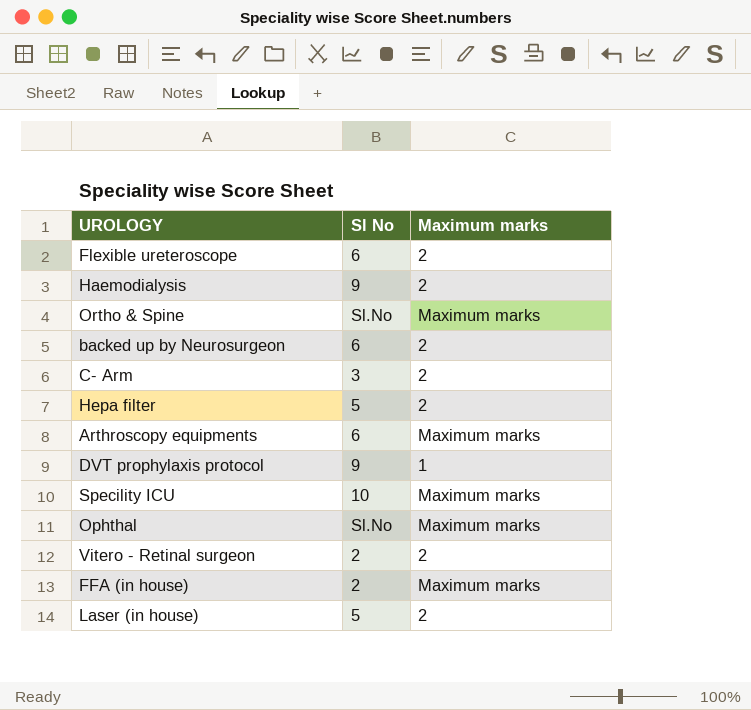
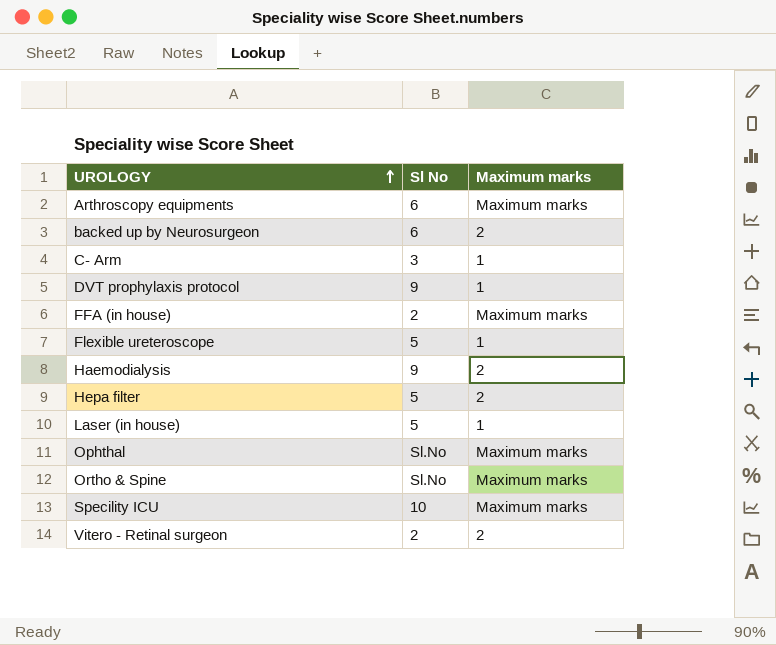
row order: none -> UROLOGY ascending
C- Arm | Maximum marks: 2 -> 1
Flexible ureteroscope | Sl No: 6 -> 5
Flexible ureteroscope | Maximum marks: 2 -> 1
Laser (in house) | Maximum marks: 2 -> 1

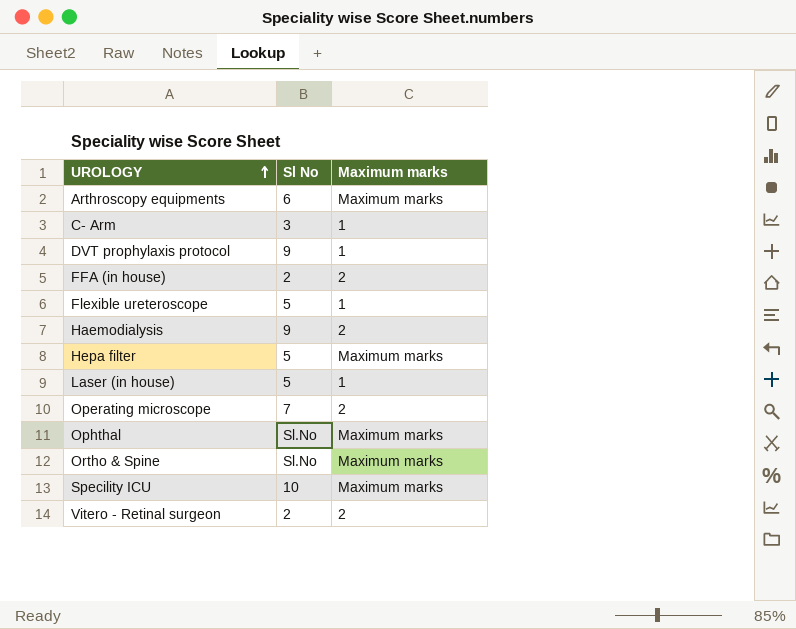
row backed up by Neurosurgeon: 6 | 2 -> none
FFA (in house) | Maximum marks: Maximum marks -> 2
Hepa filter | Maximum marks: 2 -> Maximum marks
row Operating microscope: none -> 7 | 2

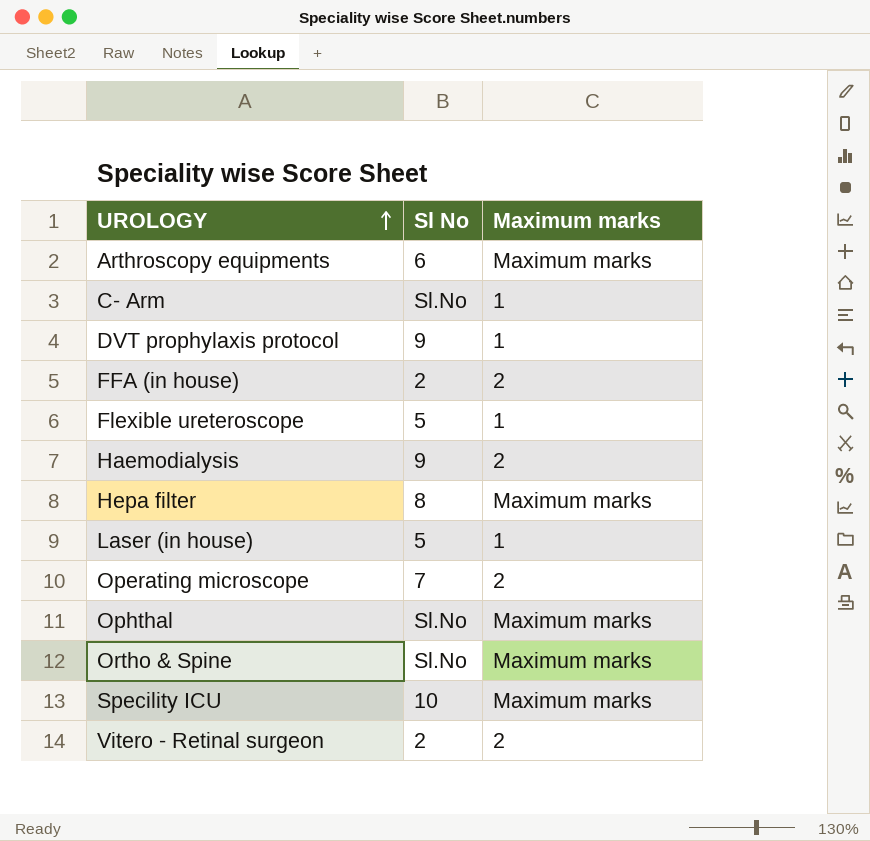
C- Arm | Sl No: 3 -> Sl.No
Hepa filter | Sl No: 5 -> 8

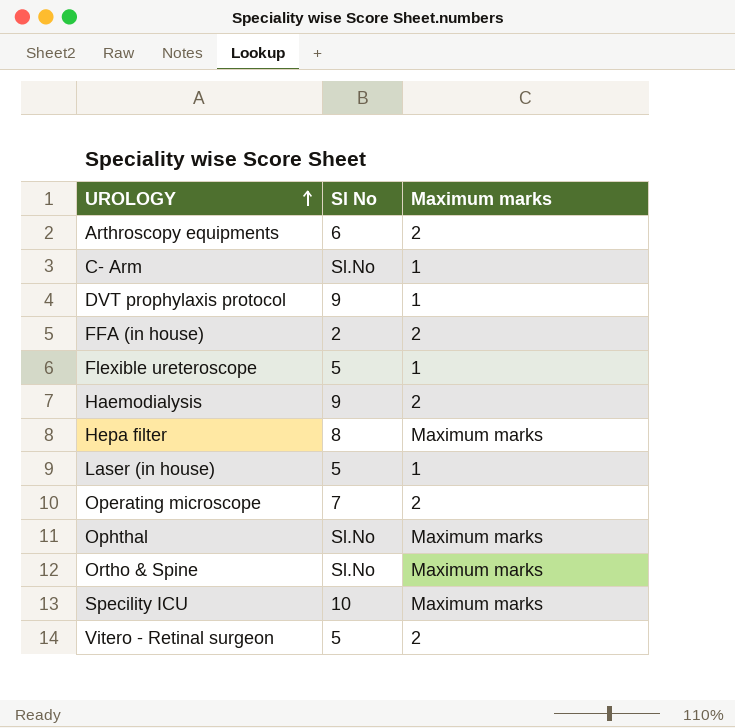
Arthroscopy equipments | Maximum marks: Maximum marks -> 2
Vitero - Retinal surgeon | Sl No: 2 -> 5

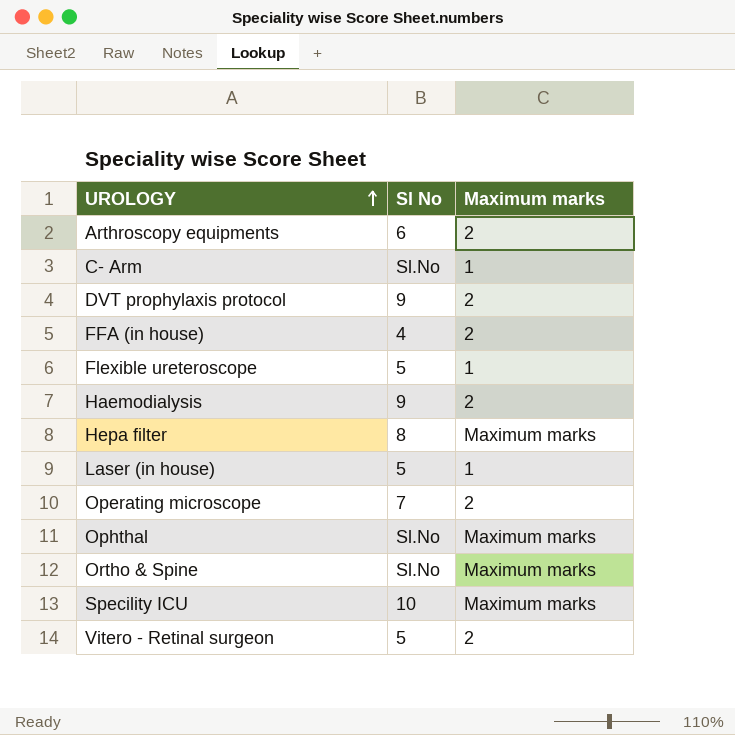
DVT prophylaxis protocol | Maximum marks: 1 -> 2
FFA (in house) | Sl No: 2 -> 4

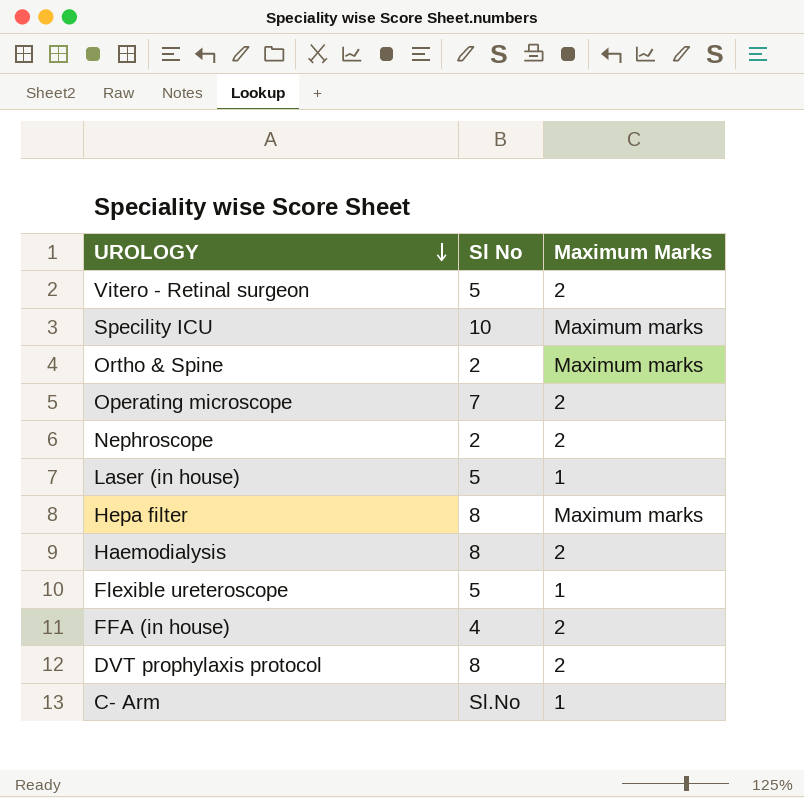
row order: UROLOGY ascending -> UROLOGY descending
column name: Maximum marks -> Maximum Marks
row Arthroscopy equipments: 6 | 2 -> none
row Ophthal: Sl.No | Maximum marks -> none
Ortho & Spine | Sl No: Sl.No -> 2
row Nephroscope: none -> 2 | 2
Haemodialysis | Sl No: 9 -> 8
DVT prophylaxis protocol | Sl No: 9 -> 8

